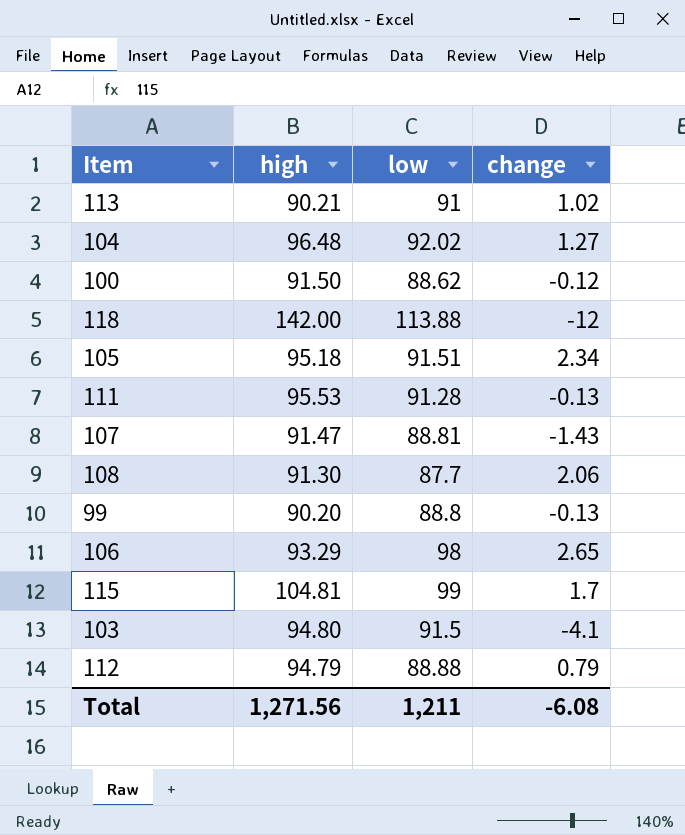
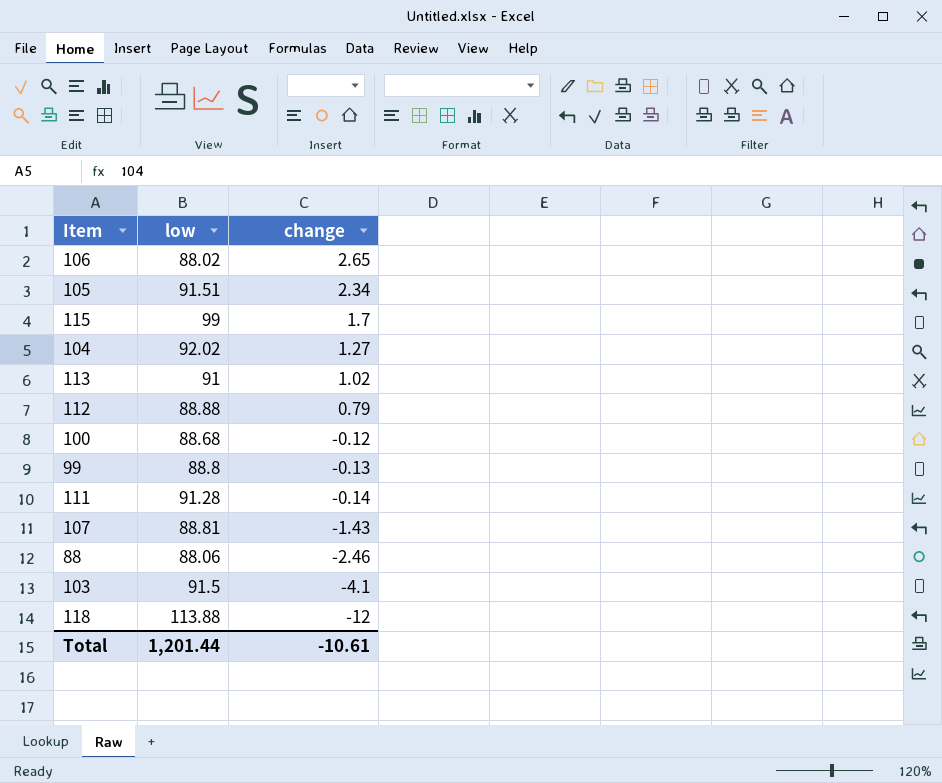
row order: none -> change descending
column high | position: 2 -> none
row 108: 91.30 | 87.7 | 2.06 -> none
106 | low: 98 -> 88.02
100 | low: 88.62 -> 88.68
111 | change: -0.13 -> -0.14
row 88: none -> 88.06 | -2.46
Total | low: 1,211 -> 1,201.44
Total | change: -6.08 -> -10.61

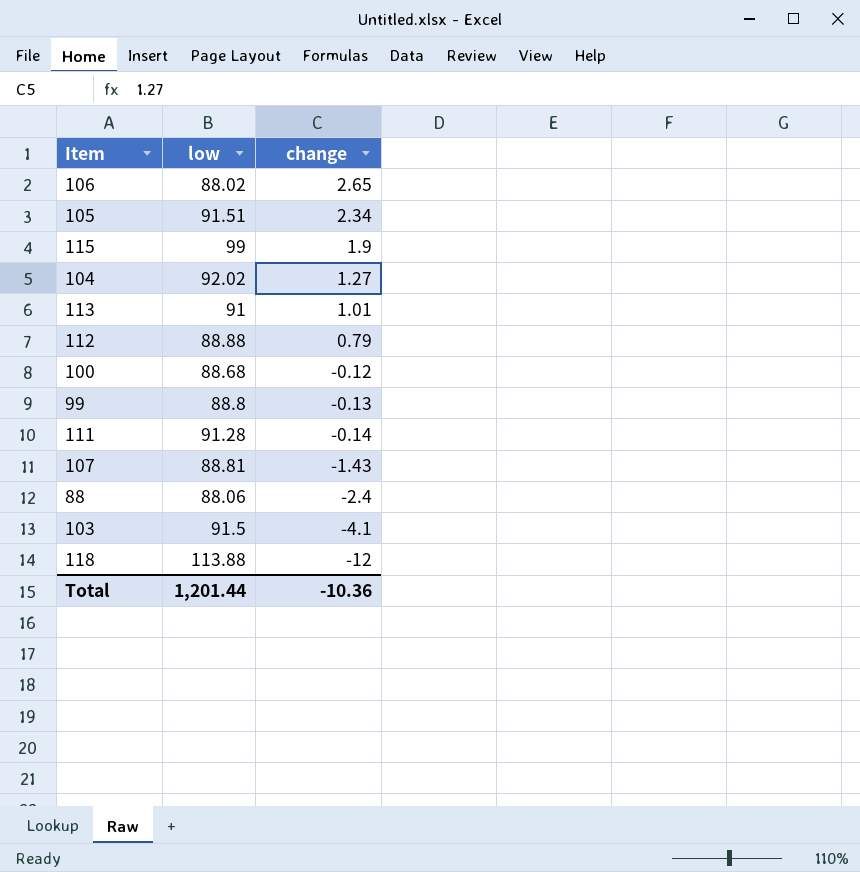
115 | change: 1.7 -> 1.9
113 | change: 1.02 -> 1.01
88 | change: -2.46 -> -2.4
Total | change: -10.61 -> -10.36

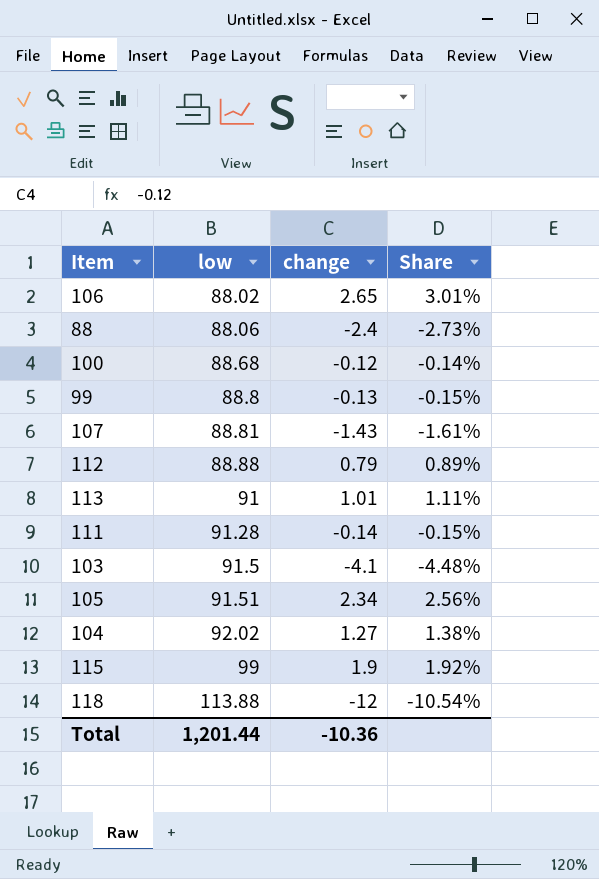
row order: change descending -> low ascending
column Share | formula: none -> [change] / [low]

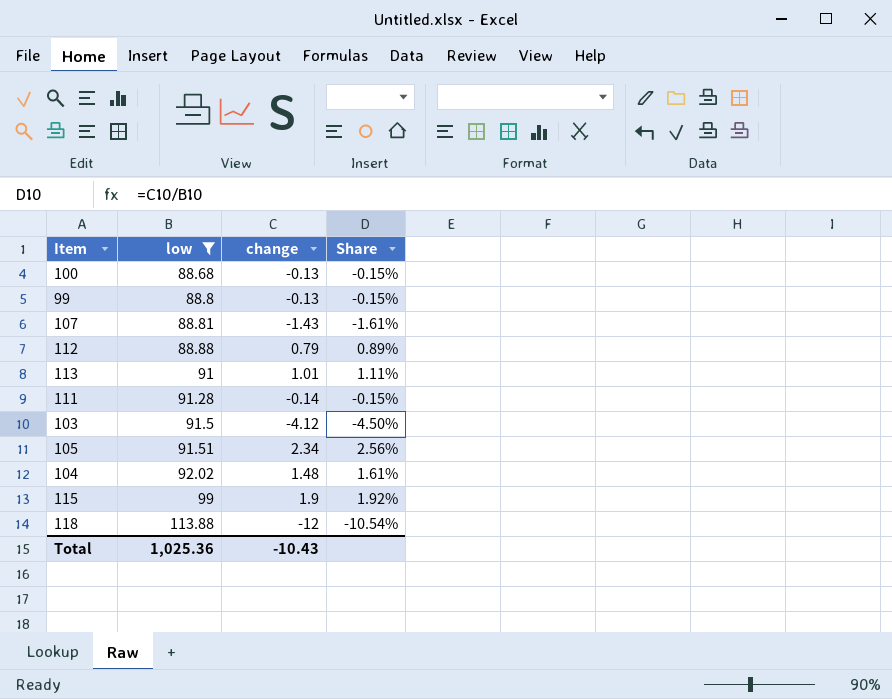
filter: none -> low >= 88.68
100 | change: -0.12 -> -0.13
100 | Share: -0.14% -> -0.15%
103 | change: -4.1 -> -4.12
103 | Share: -4.48% -> -4.50%
104 | change: 1.27 -> 1.48
104 | Share: 1.38% -> 1.61%
Total | low: 1,201.44 -> 1,025.36
Total | change: -10.36 -> -10.43

